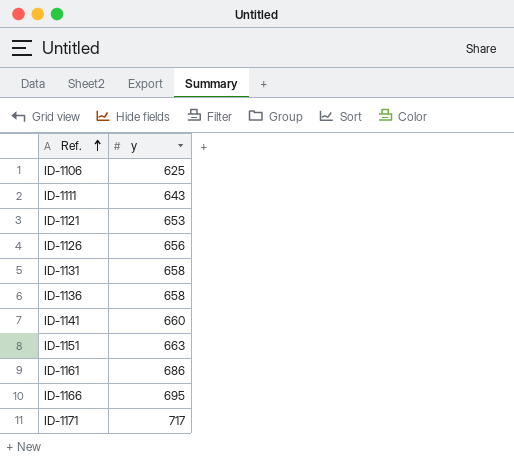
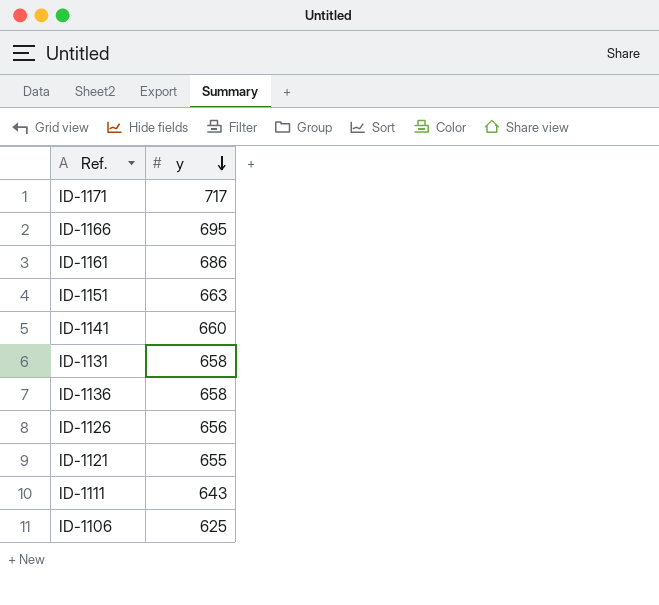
row order: Ref. ascending -> y descending
ID-1121 | y: 653 -> 655

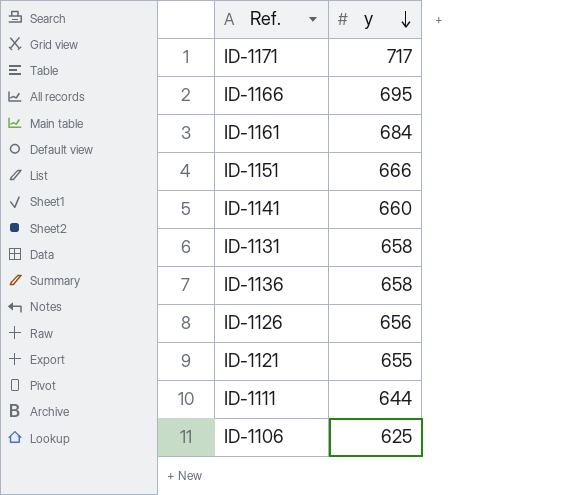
ID-1161 | y: 686 -> 684
ID-1151 | y: 663 -> 666
ID-1111 | y: 643 -> 644

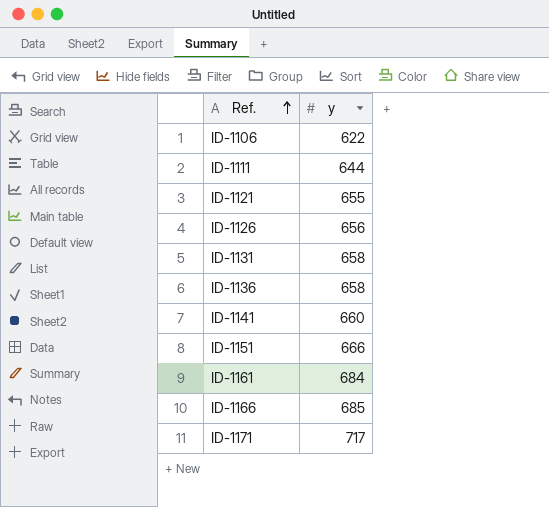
row order: y descending -> Ref. ascending
ID-1106 | y: 625 -> 622
ID-1166 | y: 695 -> 685

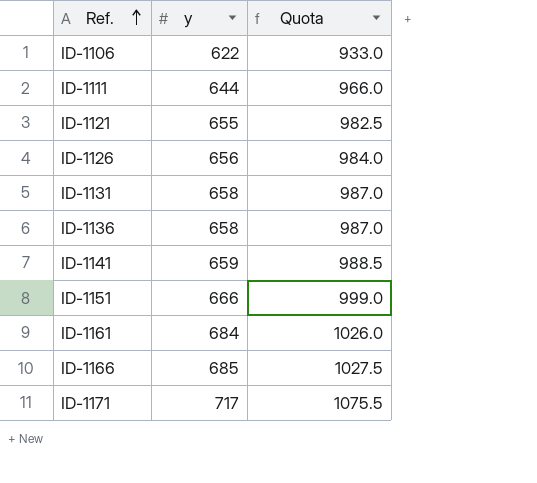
column Quota | formula: none -> [y] * 1.5
ID-1141 | y: 660 -> 659

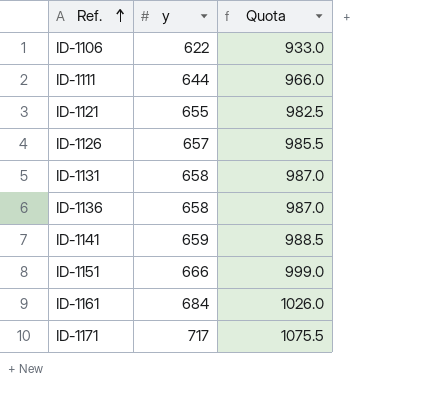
row ID-1166: 685 | 1027.5 -> none
ID-1126 | y: 656 -> 657
ID-1126 | Quota: 984.0 -> 985.5

